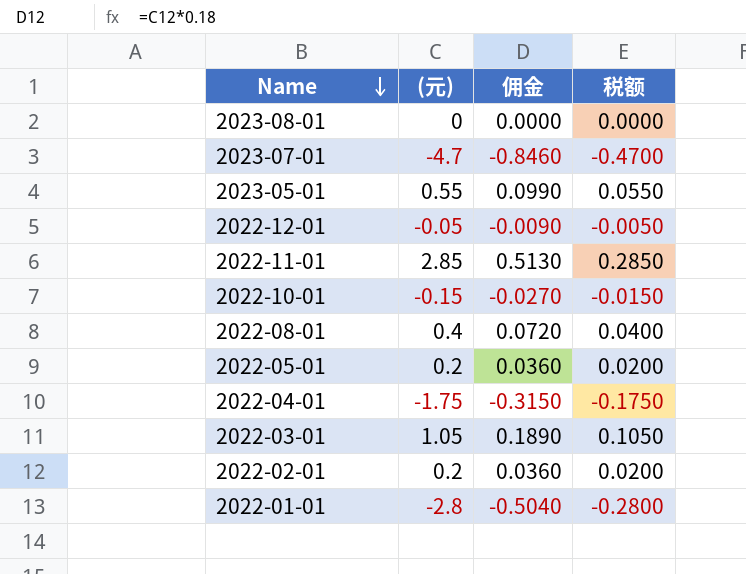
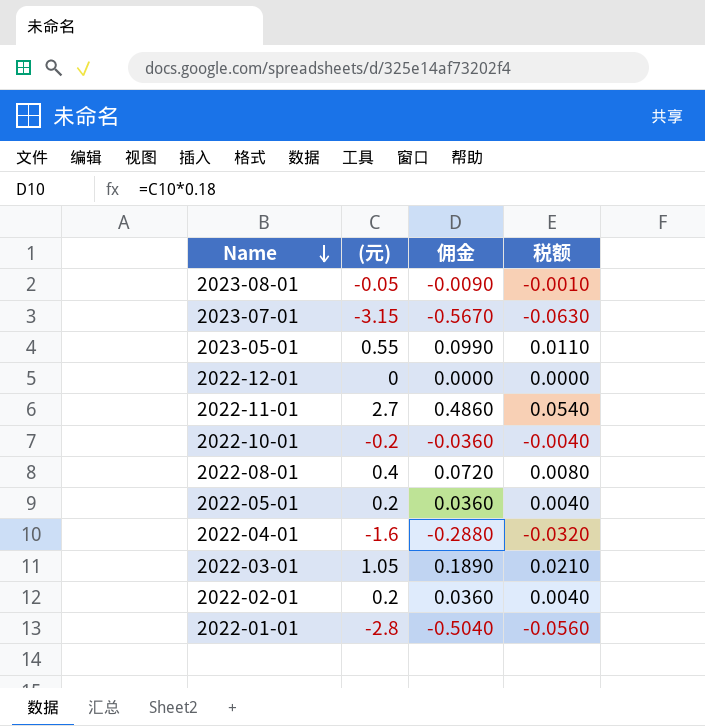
column 税额 | formula: [(元)] * 0.1 -> [(元)] * 0.02
2023-08-01 | (元): 0 -> -0.05
2023-08-01 | 佣金: 0.0000 -> -0.0090
2023-07-01 | (元): -4.7 -> -3.15
2023-07-01 | 佣金: -0.8460 -> -0.5670
2022-12-01 | (元): -0.05 -> 0
2022-12-01 | 佣金: -0.0090 -> 0.0000
2022-11-01 | (元): 2.85 -> 2.7
2022-11-01 | 佣金: 0.5130 -> 0.4860
2022-10-01 | (元): -0.15 -> -0.2
2022-10-01 | 佣金: -0.0270 -> -0.0360
2022-04-01 | (元): -1.75 -> -1.6
2022-04-01 | 佣金: -0.3150 -> -0.2880

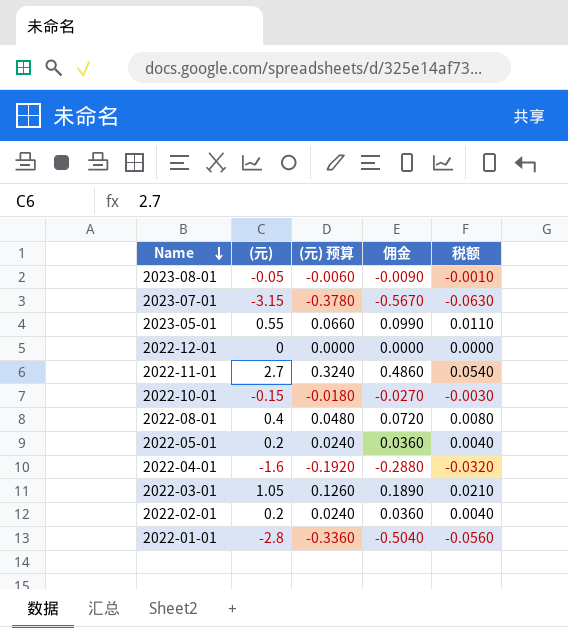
column (元) 预算 | formula: none -> [(元)] * 0.12
2022-10-01 | (元): -0.2 -> -0.15
2022-10-01 | 佣金: -0.0360 -> -0.0270
2022-10-01 | 税额: -0.0040 -> -0.0030

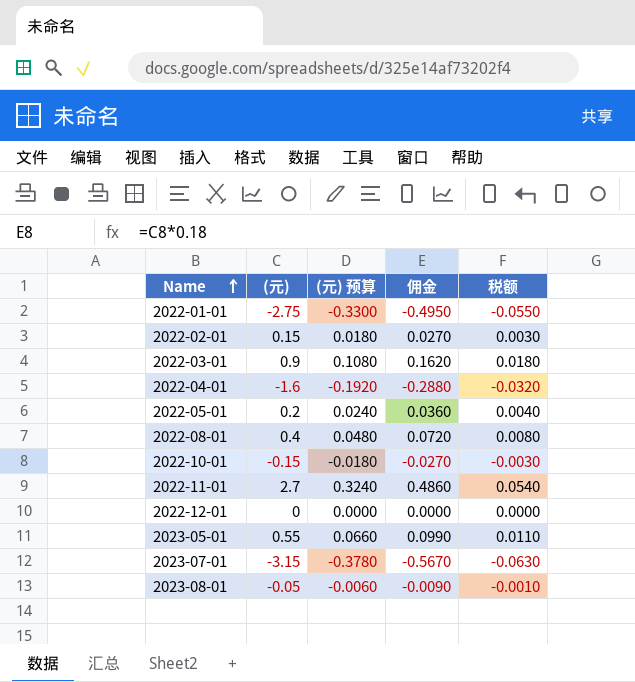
row order: Name descending -> Name ascending
2022-01-01 | (元): -2.8 -> -2.75
2022-01-01 | (元) 预算: -0.3360 -> -0.3300
2022-01-01 | 佣金: -0.5040 -> -0.4950
2022-01-01 | 税额: -0.0560 -> -0.0550
2022-02-01 | (元): 0.2 -> 0.15
2022-02-01 | (元) 预算: 0.0240 -> 0.0180
2022-02-01 | 佣金: 0.0360 -> 0.0270
2022-02-01 | 税额: 0.0040 -> 0.0030
2022-03-01 | (元): 1.05 -> 0.9
2022-03-01 | (元) 预算: 0.1260 -> 0.1080
2022-03-01 | 佣金: 0.1890 -> 0.1620
2022-03-01 | 税额: 0.0210 -> 0.0180

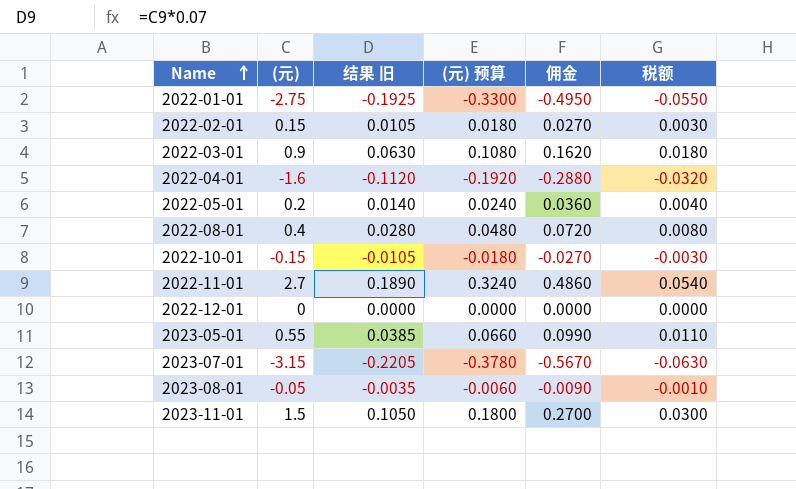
column 结果 旧 | formula: none -> [(元)] * 0.07
row 2023-11-01: none -> 1.5 | 0.1050 | 0.1800 | 0.2700 | 0.0300

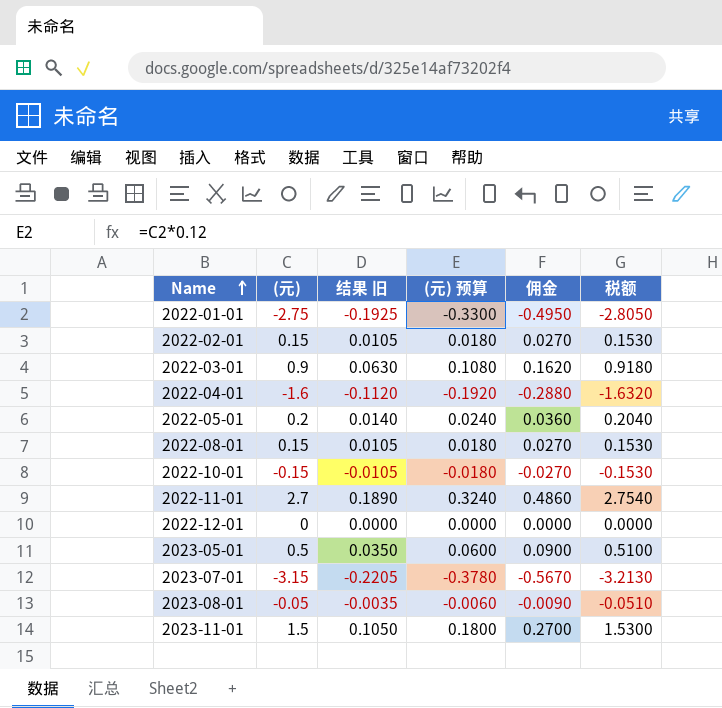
column 税额 | formula: [(元)] * 0.02 -> [(元)] * 1.02
2022-08-01 | (元): 0.4 -> 0.15
2022-08-01 | 结果 旧: 0.0280 -> 0.0105
2022-08-01 | (元) 预算: 0.0480 -> 0.0180
2022-08-01 | 佣金: 0.0720 -> 0.0270
2023-05-01 | (元): 0.55 -> 0.5
2023-05-01 | 结果 旧: 0.0385 -> 0.0350
2023-05-01 | (元) 预算: 0.0660 -> 0.0600
2023-05-01 | 佣金: 0.0990 -> 0.0900

